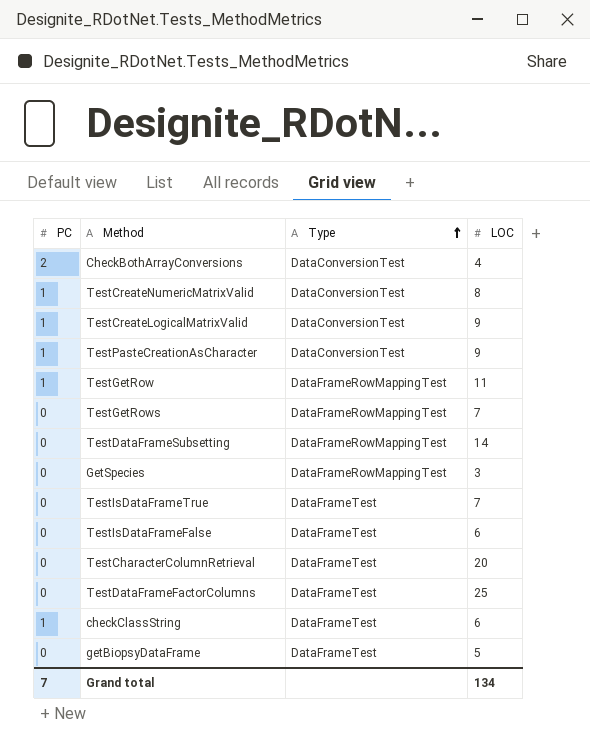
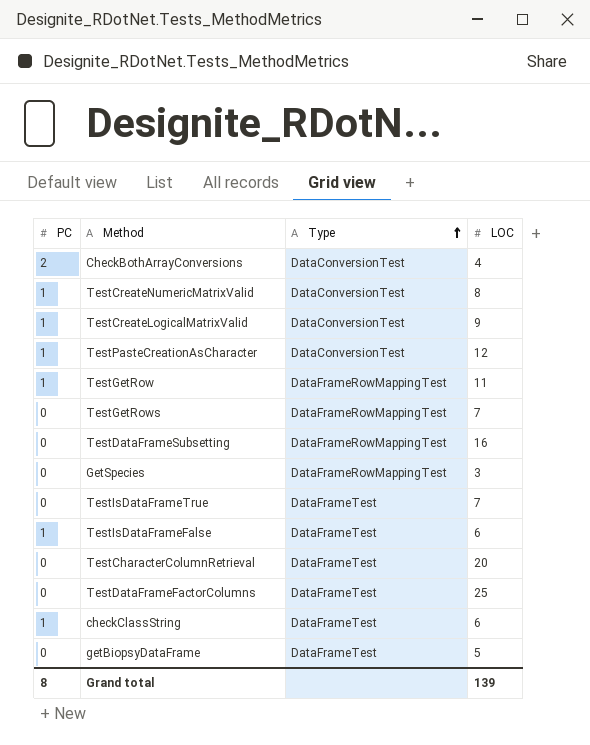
TestPasteCreationAsCharacter | LOC: 9 -> 12
TestDataFrameSubsetting | LOC: 14 -> 16
TestIsDataFrameFalse | PC: 0 -> 1
Grand total | PC: 7 -> 8
Grand total | LOC: 134 -> 139

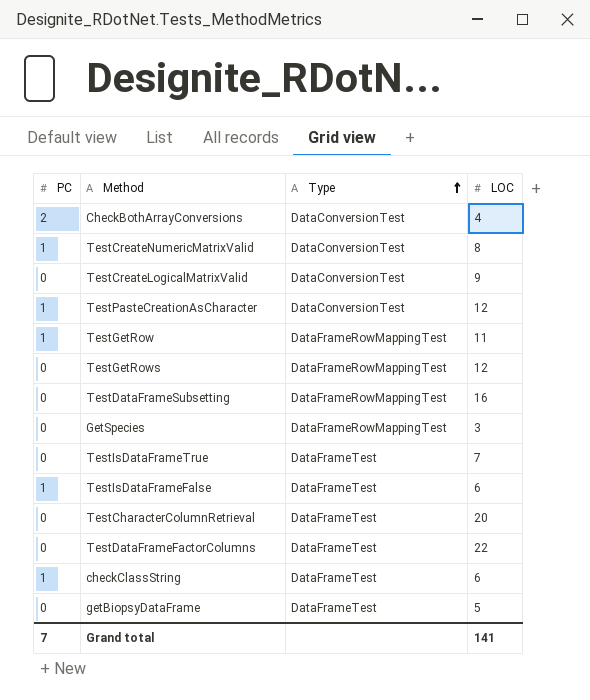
TestCreateLogicalMatrixValid | PC: 1 -> 0
TestGetRows | LOC: 7 -> 12
TestDataFrameFactorColumns | LOC: 25 -> 22
Grand total | PC: 8 -> 7
Grand total | LOC: 139 -> 141

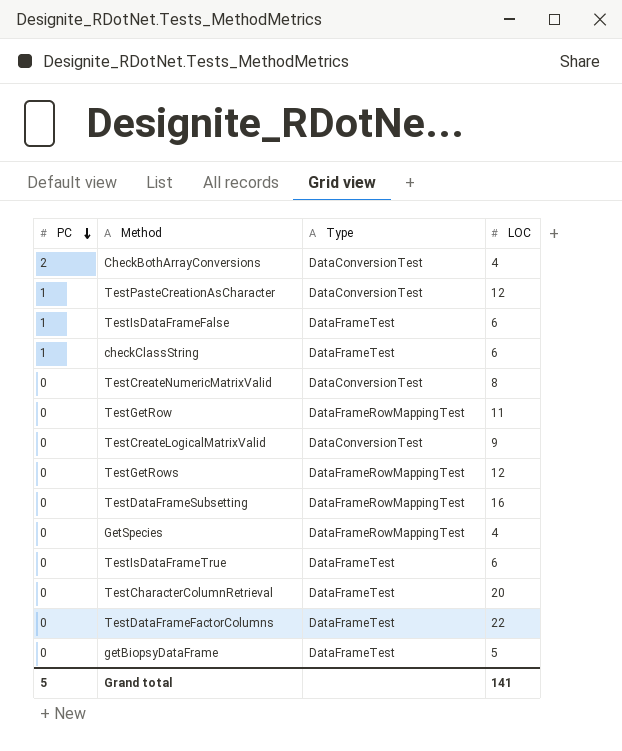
row order: Type ascending -> PC descending
TestCreateNumericMatrixValid | PC: 1 -> 0
TestGetRow | PC: 1 -> 0
GetSpecies | LOC: 3 -> 4
TestIsDataFrameTrue | LOC: 7 -> 6
Grand total | PC: 7 -> 5

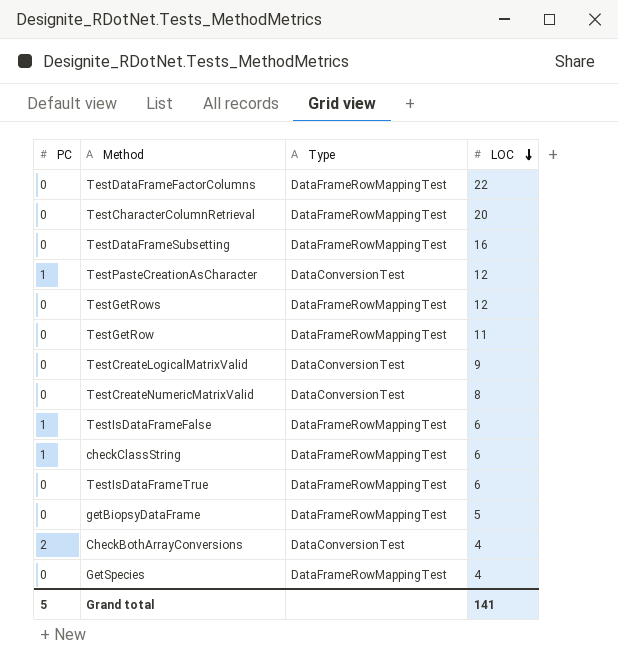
row order: PC descending -> LOC descending
TestDataFrameFactorColumns | Type: DataFrameTest -> DataFrameRowMappingTest
TestCharacterColumnRetrieval | Type: DataFrameTest -> DataFrameRowMappingTest
TestIsDataFrameFalse | Type: DataFrameTest -> DataFrameRowMappingTest
checkClassString | Type: DataFrameTest -> DataFrameRowMappingTest
TestIsDataFrameTrue | Type: DataFrameTest -> DataFrameRowMappingTest
getBiopsyDataFrame | Type: DataFrameTest -> DataFrameRowMappingTest

